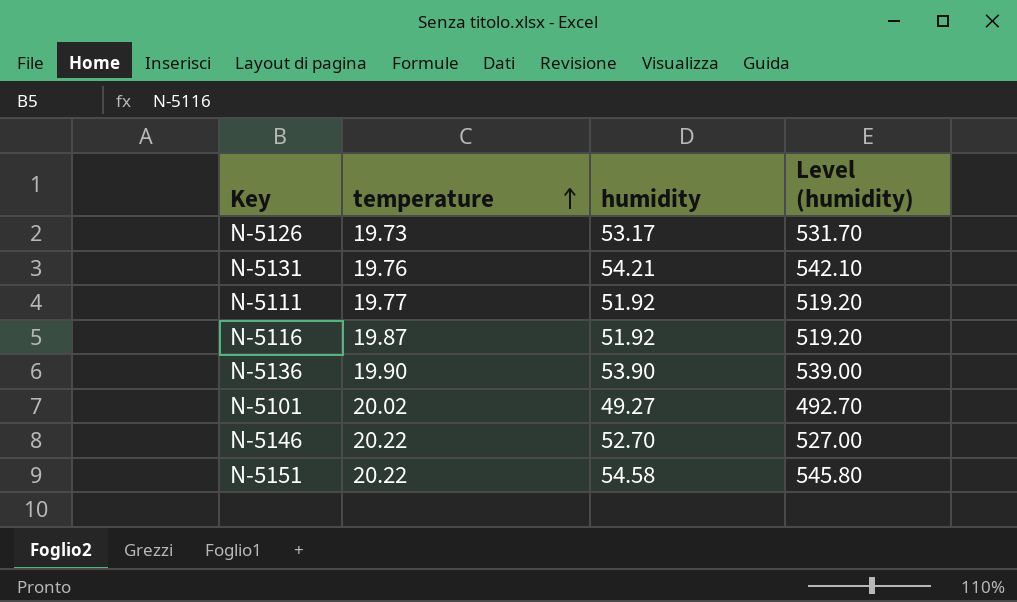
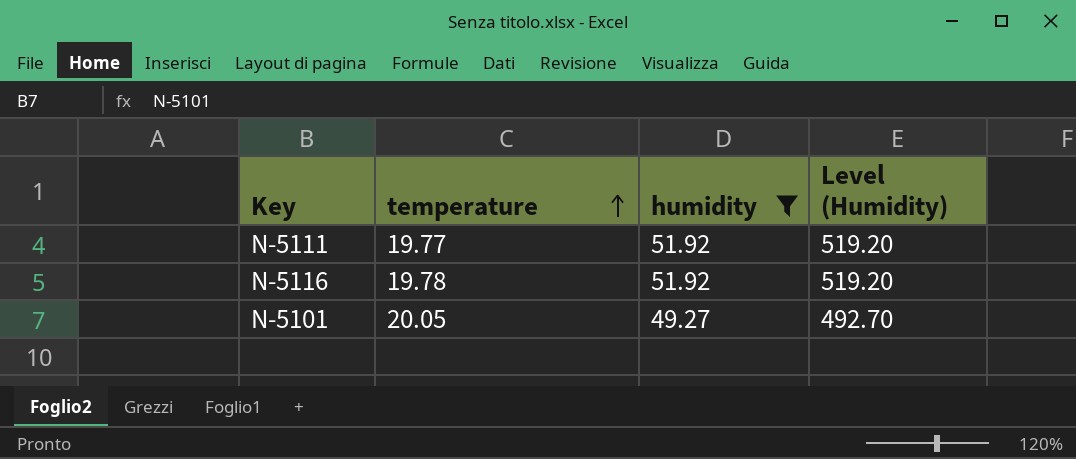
filter: none -> humidity <= 51.92
column name: Level (humidity) -> Level (Humidity)
N-5116 | temperature: 19.87 -> 19.78
N-5101 | temperature: 20.02 -> 20.05

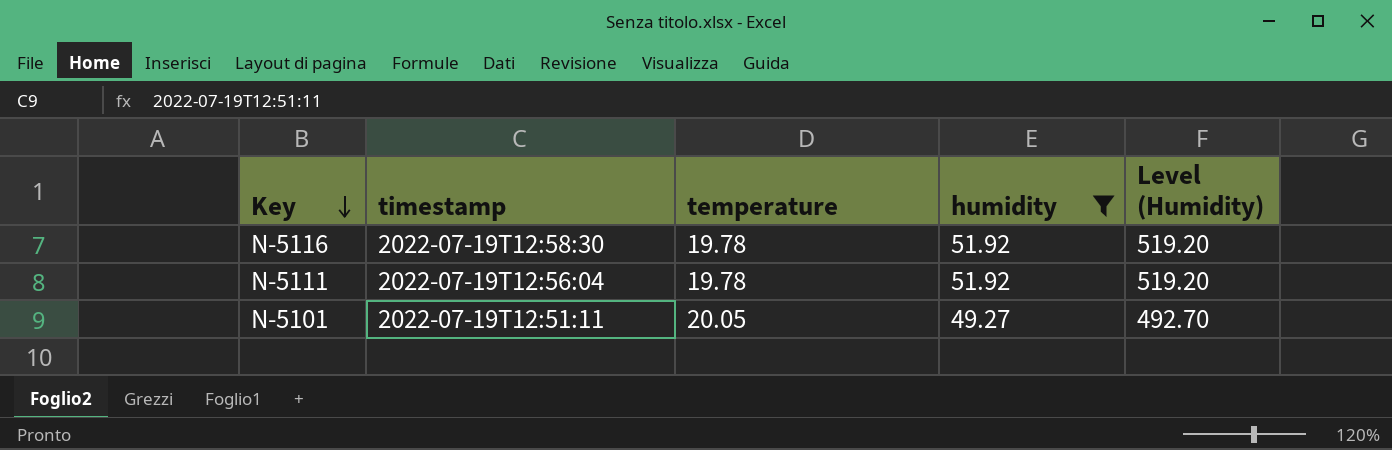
row order: temperature ascending -> Key descending
column timestamp | position: none -> 2
N-5111 | temperature: 19.77 -> 19.78

